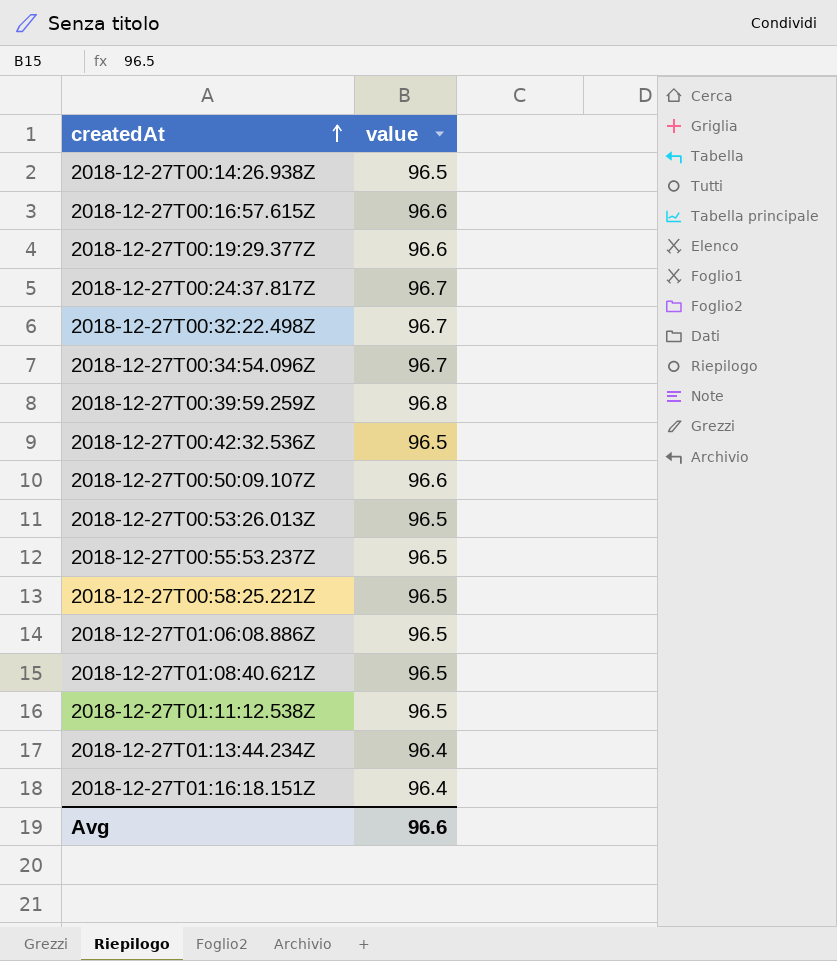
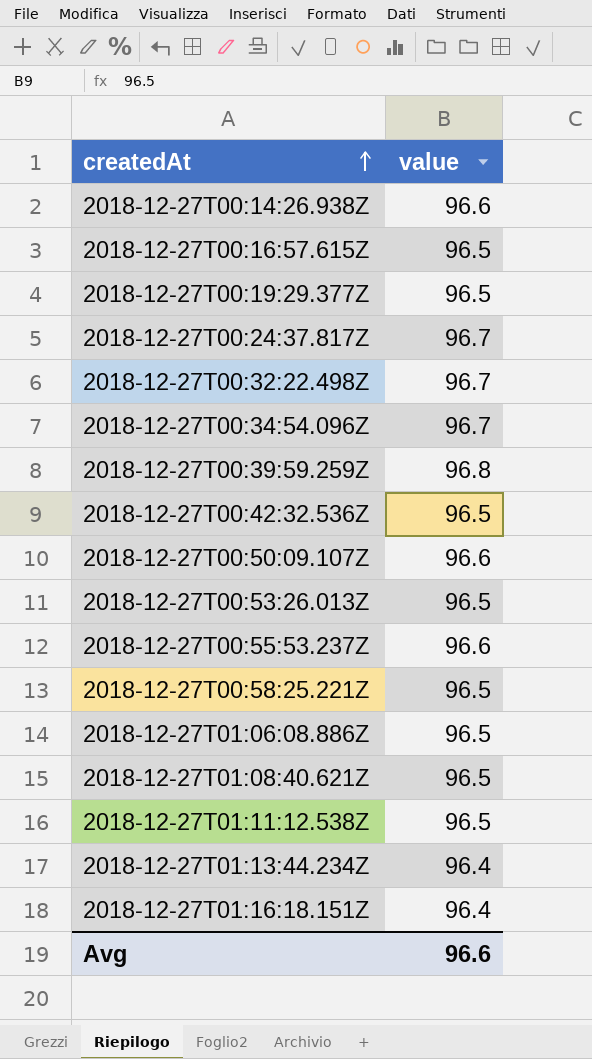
2018-12-27T00:14:26.938Z | value: 96.5 -> 96.6
2018-12-27T00:16:57.615Z | value: 96.6 -> 96.5
2018-12-27T00:19:29.377Z | value: 96.6 -> 96.5
2018-12-27T00:55:53.237Z | value: 96.5 -> 96.6

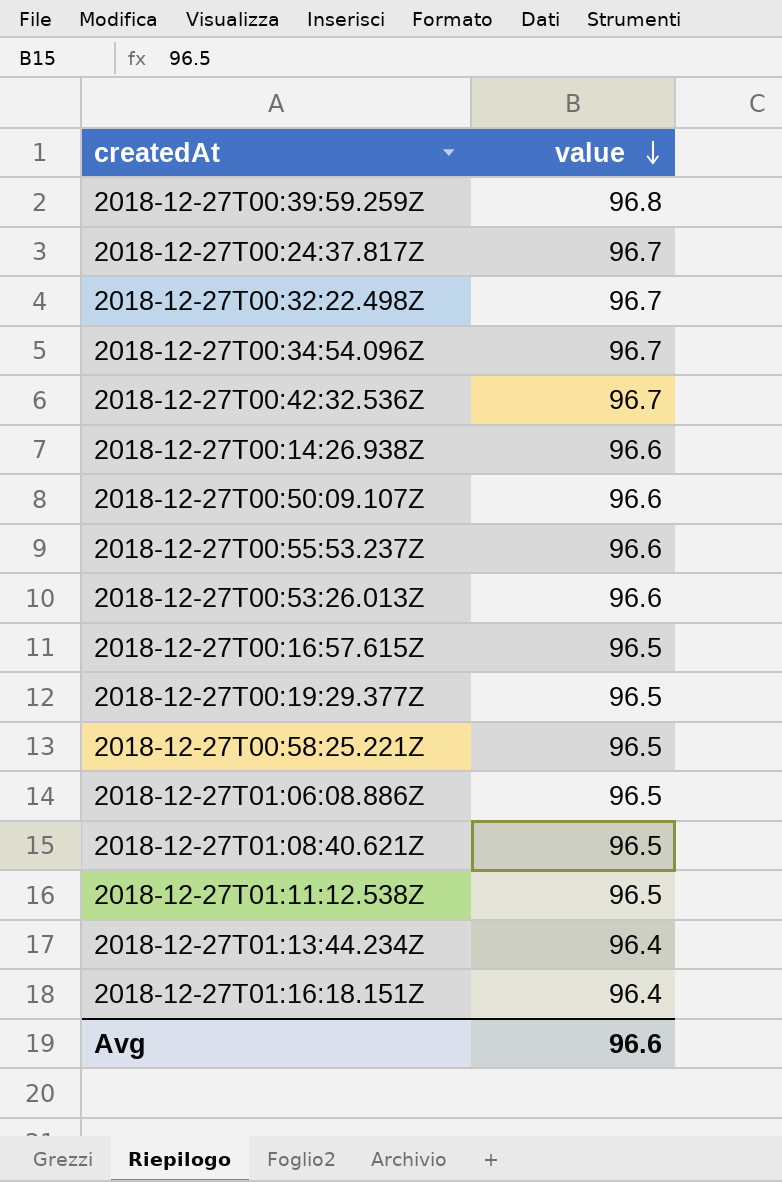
row order: createdAt ascending -> value descending
2018-12-27T00:42:32.536Z | value: 96.5 -> 96.7
2018-12-27T00:53:26.013Z | value: 96.5 -> 96.6

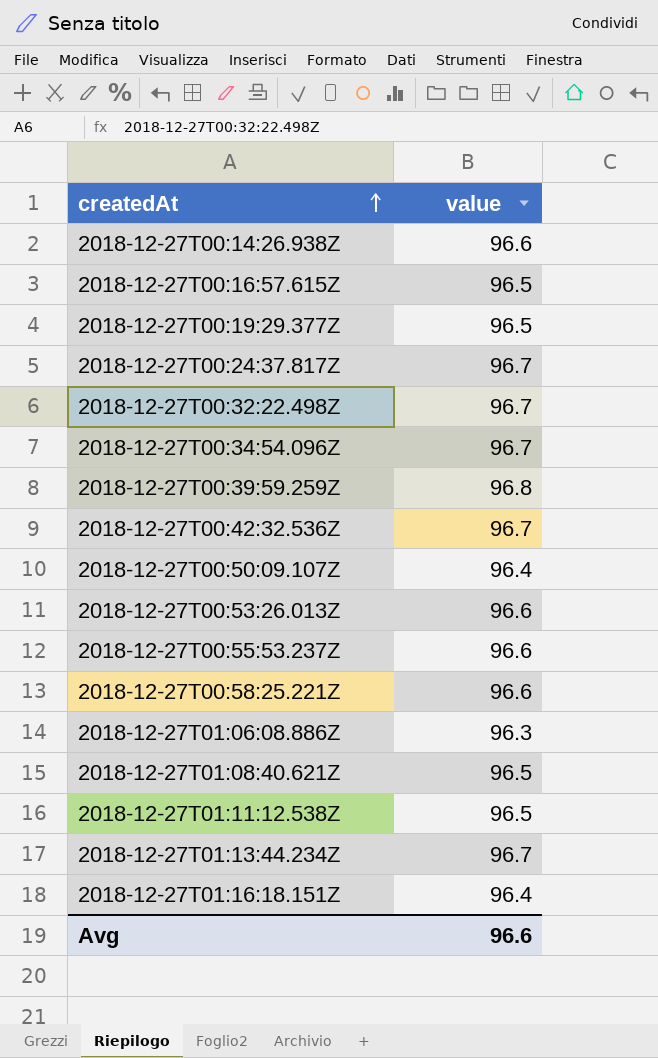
row order: value descending -> createdAt ascending
2018-12-27T00:50:09.107Z | value: 96.6 -> 96.4
2018-12-27T00:58:25.221Z | value: 96.5 -> 96.6
2018-12-27T01:06:08.886Z | value: 96.5 -> 96.3
2018-12-27T01:13:44.234Z | value: 96.4 -> 96.7

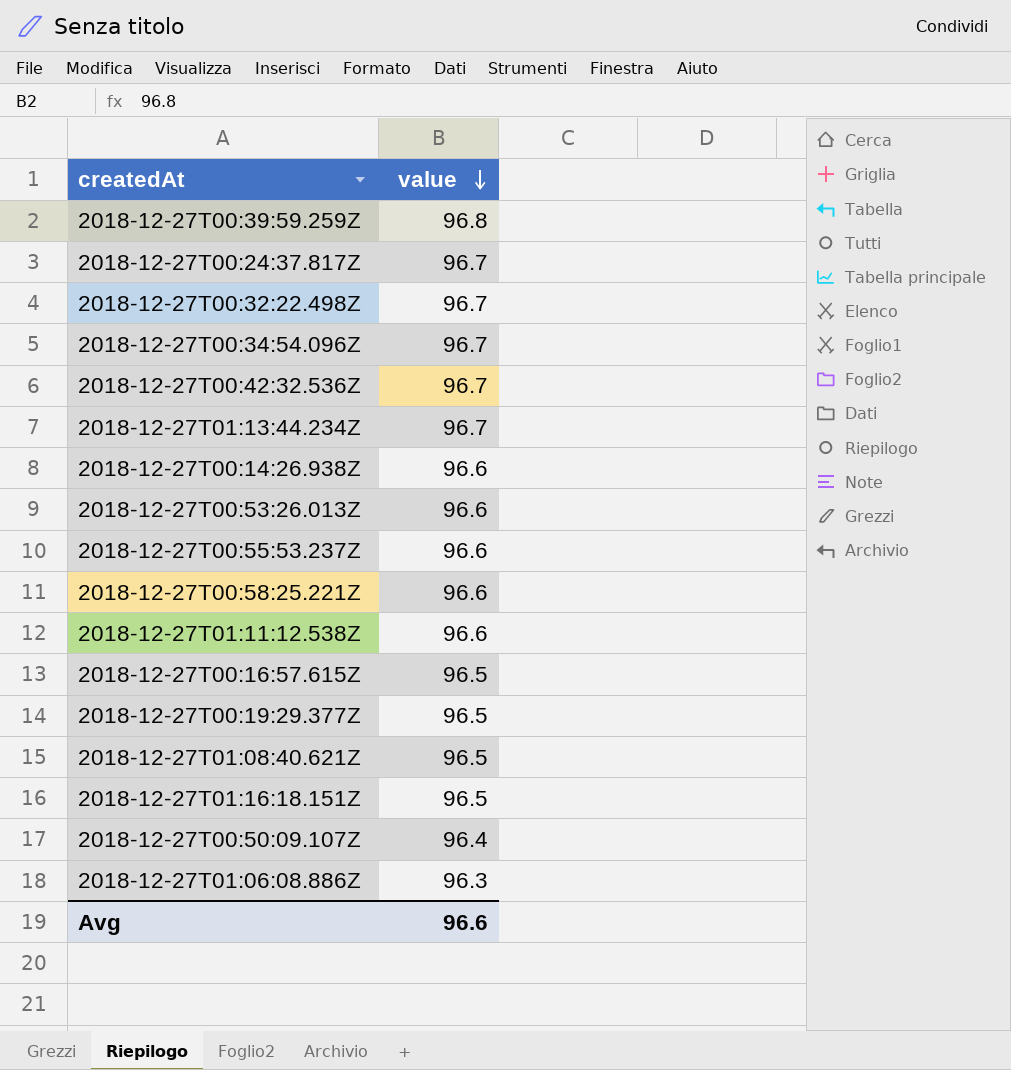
row order: createdAt ascending -> value descending
2018-12-27T01:11:12.538Z | value: 96.5 -> 96.6
2018-12-27T01:16:18.151Z | value: 96.4 -> 96.5

